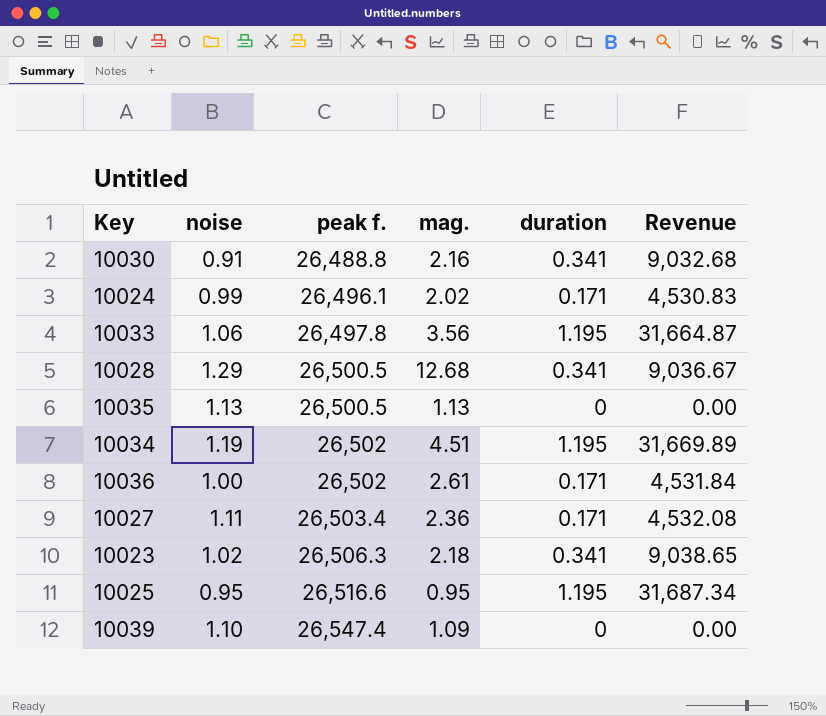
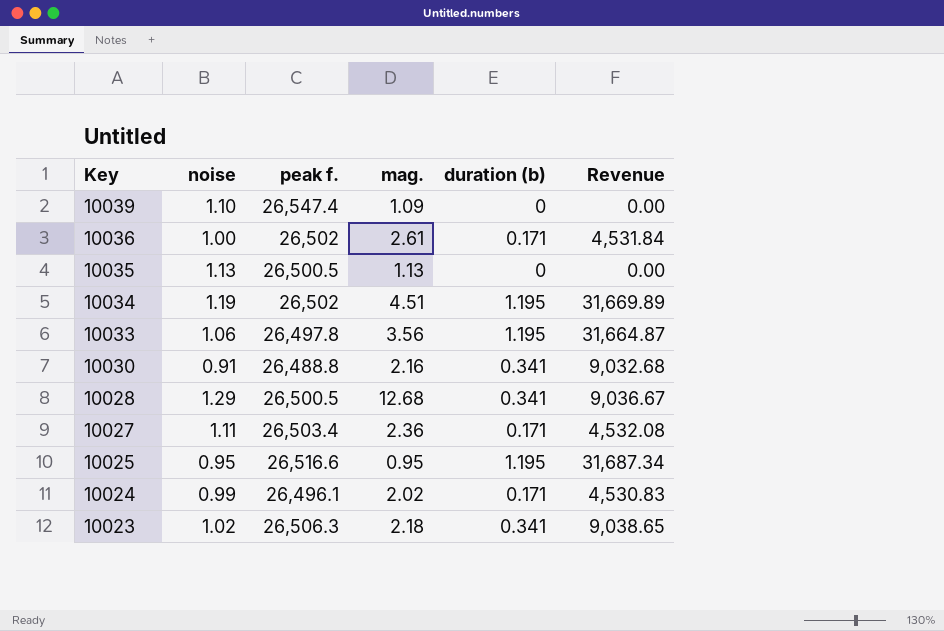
row order: peak f. ascending -> Key descending
column name: duration -> duration (b)

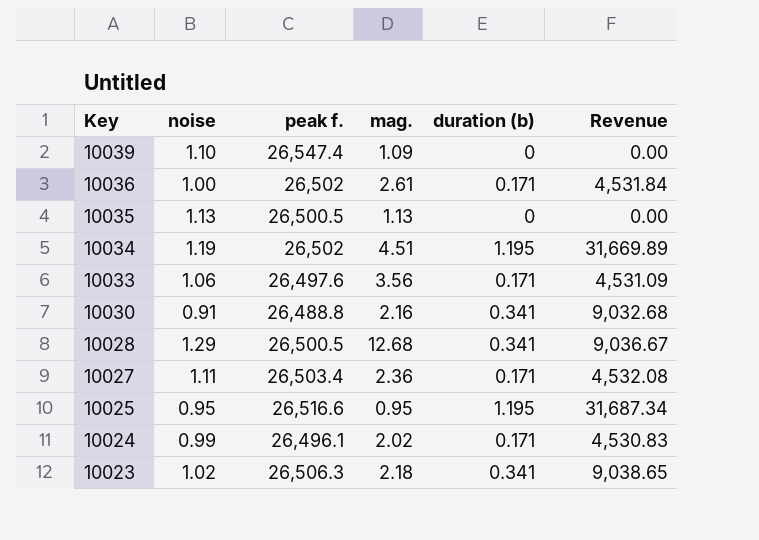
10033 | peak f.: 26,497.8 -> 26,497.6
10033 | duration (b): 1.195 -> 0.171
10033 | Revenue: 31,664.87 -> 4,531.09

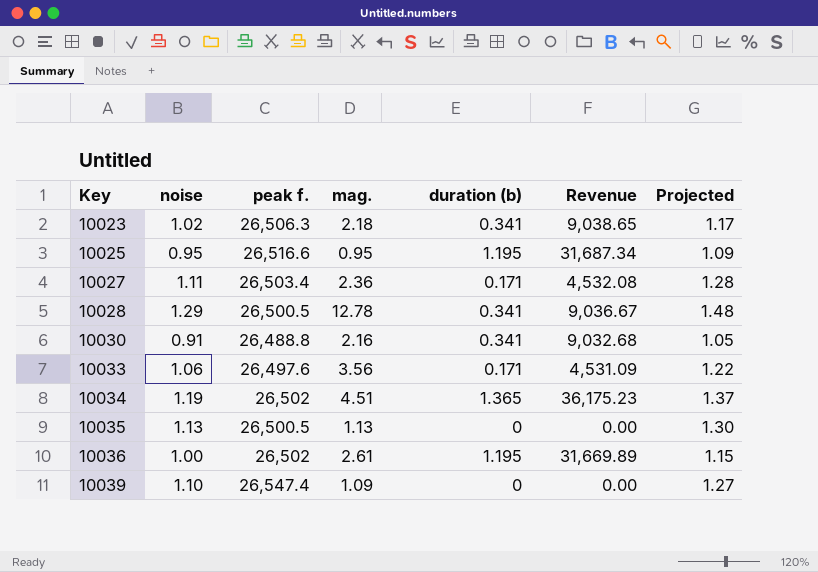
row order: Key descending -> Key ascending
column Projected | formula: none -> [noise] * 1.15
row 10024: 0.99 | 26,496.1 | 2.02 | 0.171 | 4,530.83 -> none
10028 | mag.: 12.68 -> 12.78
10034 | duration (b): 1.195 -> 1.365
10034 | Revenue: 31,669.89 -> 36,175.23
10036 | duration (b): 0.171 -> 1.195
10036 | Revenue: 4,531.84 -> 31,669.89

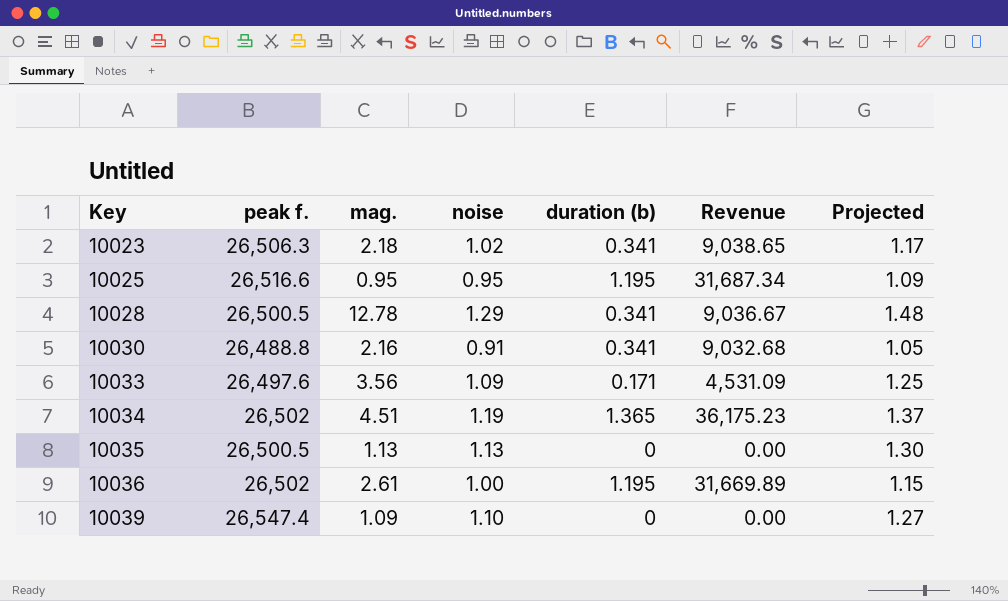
column noise | position: 2 -> 4
row 10027: 1.11 | 26,503.4 | 2.36 | 0.171 | 4,532.08 | 1.28 -> none
10033 | noise: 1.06 -> 1.09
10033 | Projected: 1.22 -> 1.25

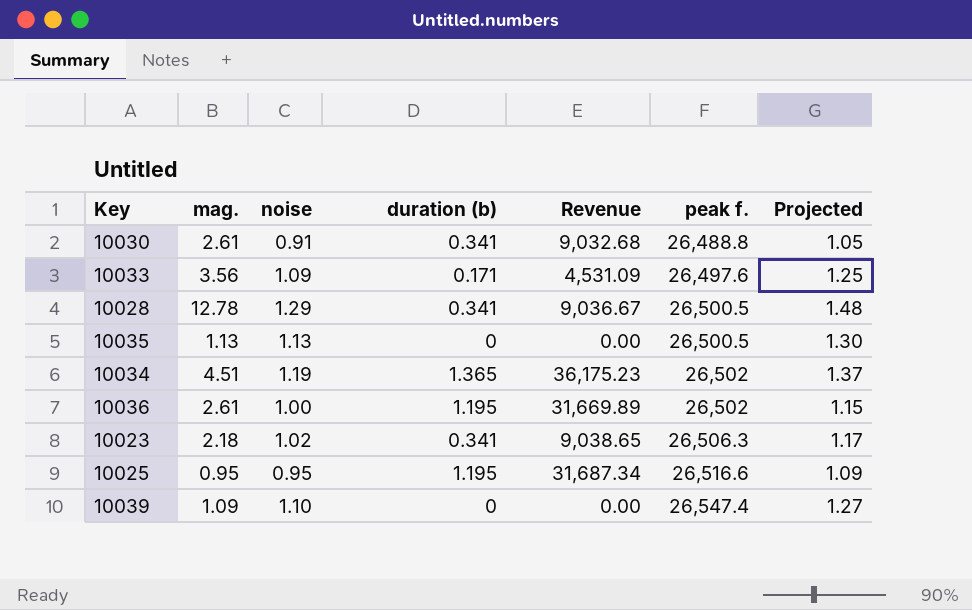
row order: Key ascending -> peak f. ascending
column peak f. | position: 2 -> 6
10030 | mag.: 2.16 -> 2.61

